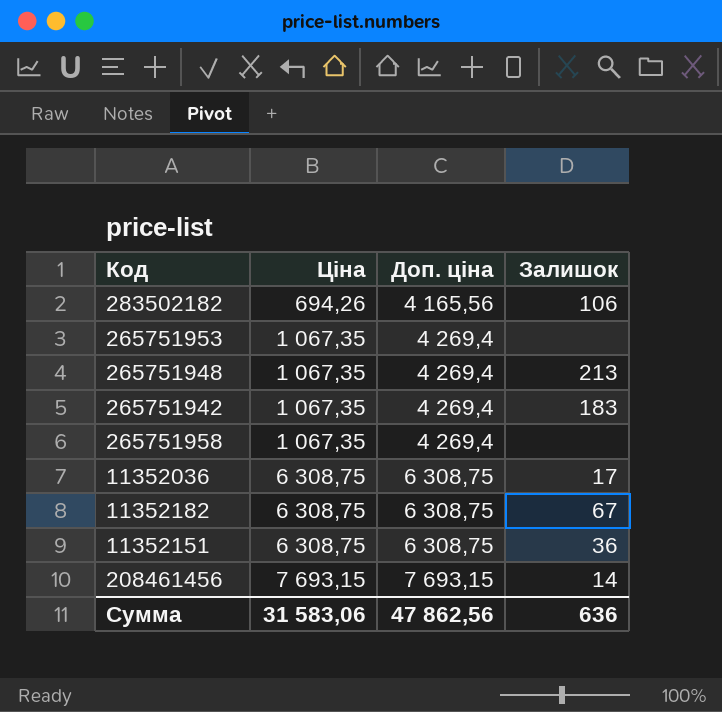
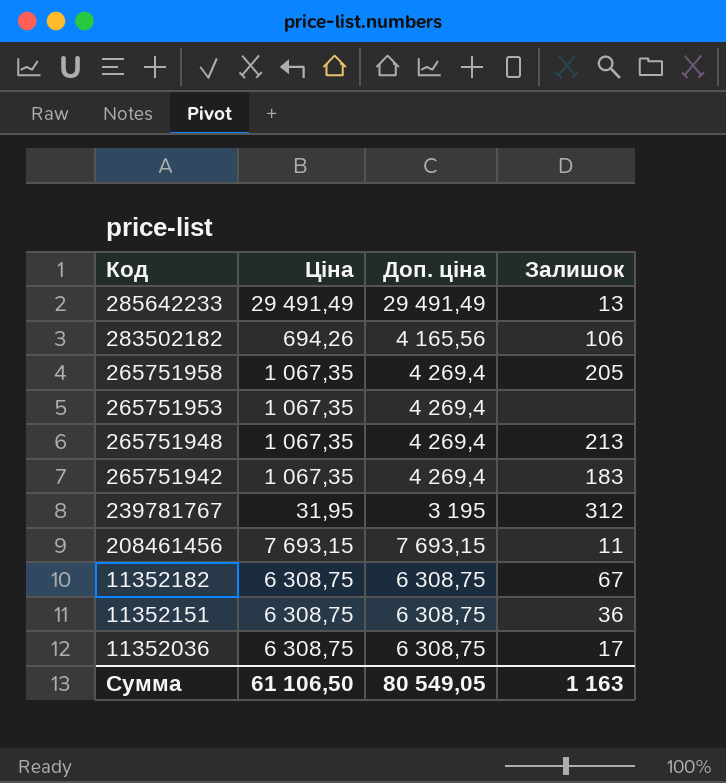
row order: Ціна ascending -> Код descending
row 285642233: none -> 29 491,49 | 29 491,49 | 13
265751958 | Залишок: none -> 205
row 239781767: none -> 31,95 | 3 195 | 312
208461456 | Залишок: 14 -> 11
Сумма | Ціна: 31 583,06 -> 61 106,50
Сумма | Доп. ціна: 47 862,56 -> 80 549,05
Сумма | Залишок: 636 -> 1 163

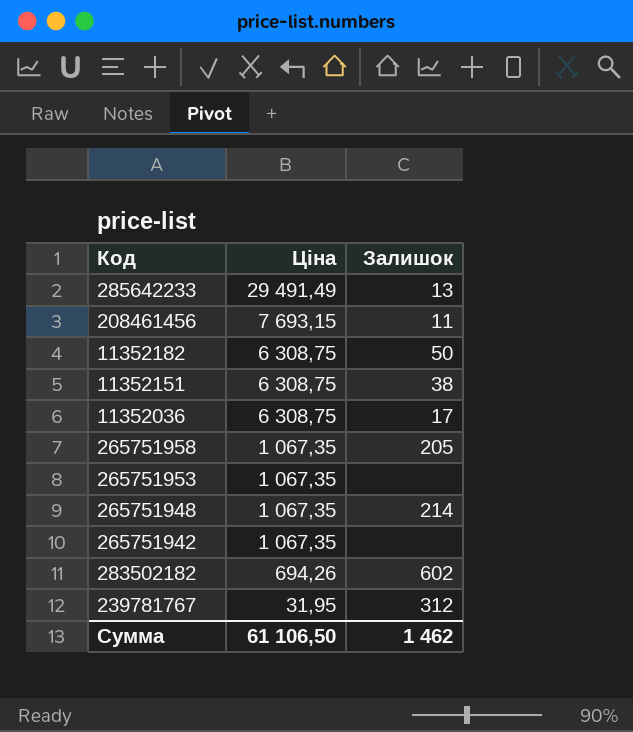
row order: Код descending -> Ціна descending
column Доп. ціна | position: 3 -> none
11352182 | Залишок: 67 -> 50
11352151 | Залишок: 36 -> 38
265751948 | Залишок: 213 -> 214
265751942 | Залишок: 183 -> none
283502182 | Залишок: 106 -> 602
Сумма | Залишок: 1 163 -> 1 462

